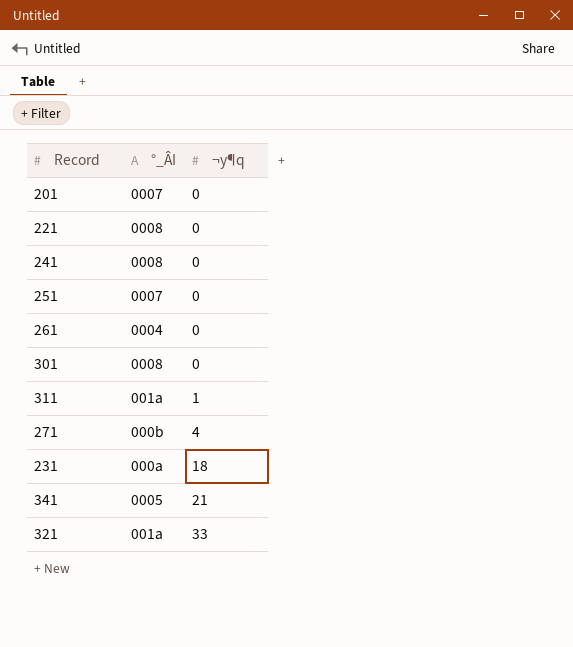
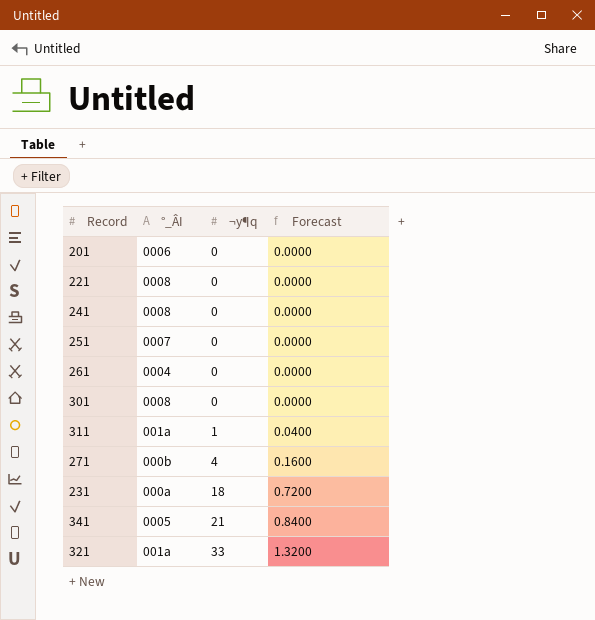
column Forecast | formula: none -> [¬y¶q] * 0.04
201 | °_ÂI: 0007 -> 0006

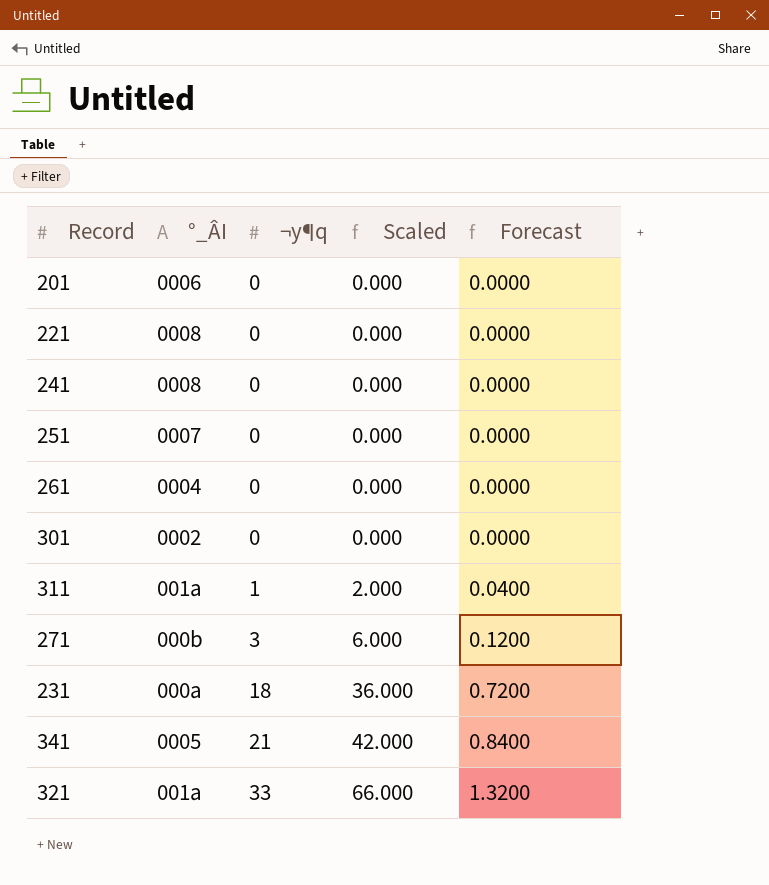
column Scaled | formula: none -> [¬y¶q] * 2
301 | °_ÂI: 0008 -> 0002
271 | ¬y¶q: 4 -> 3
271 | Forecast: 0.1600 -> 0.1200

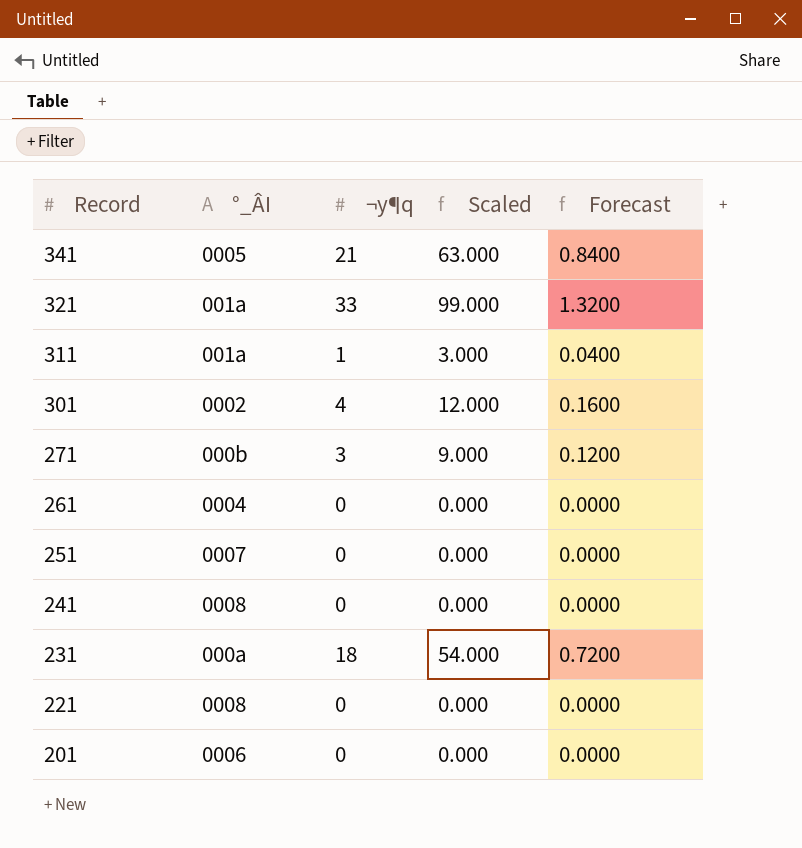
row order: ¬y¶q ascending -> Record descending
column Scaled | formula: [¬y¶q] * 2 -> [¬y¶q] * 3
301 | ¬y¶q: 0 -> 4
301 | Forecast: 0.0000 -> 0.1600

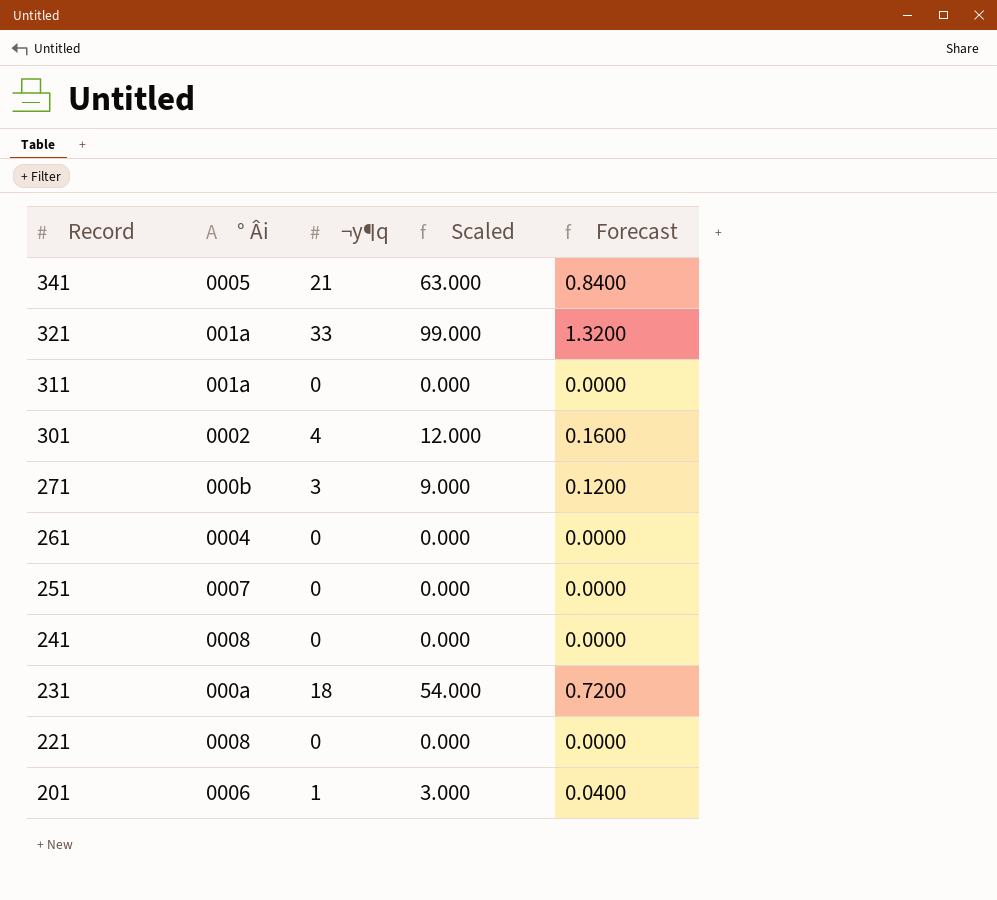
column name: °_ÂI -> ° Âi
311 | ¬y¶q: 1 -> 0
311 | Scaled: 3.000 -> 0.000
311 | Forecast: 0.0400 -> 0.0000
201 | ¬y¶q: 0 -> 1
201 | Scaled: 0.000 -> 3.000
201 | Forecast: 0.0000 -> 0.0400

